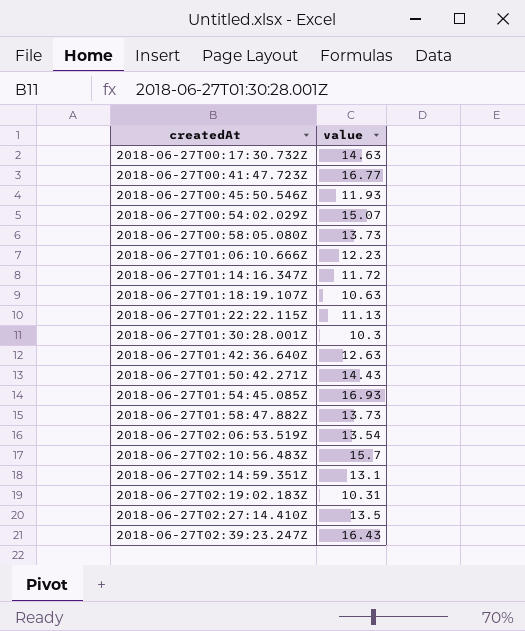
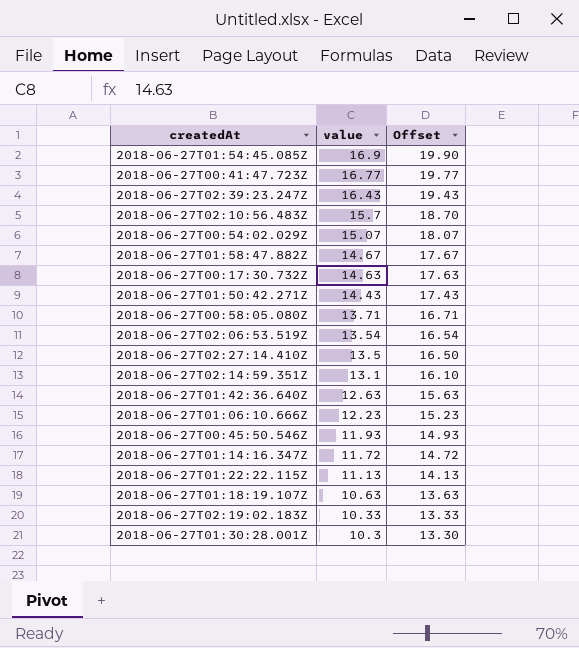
row order: createdAt ascending -> value descending
column Offset | formula: none -> [value] + 3
2018-06-27T01:54:45.085Z | value: 16.93 -> 16.9
2018-06-27T01:58:47.882Z | value: 13.73 -> 14.67
2018-06-27T00:58:05.080Z | value: 13.73 -> 13.71
2018-06-27T02:19:02.183Z | value: 10.31 -> 10.33

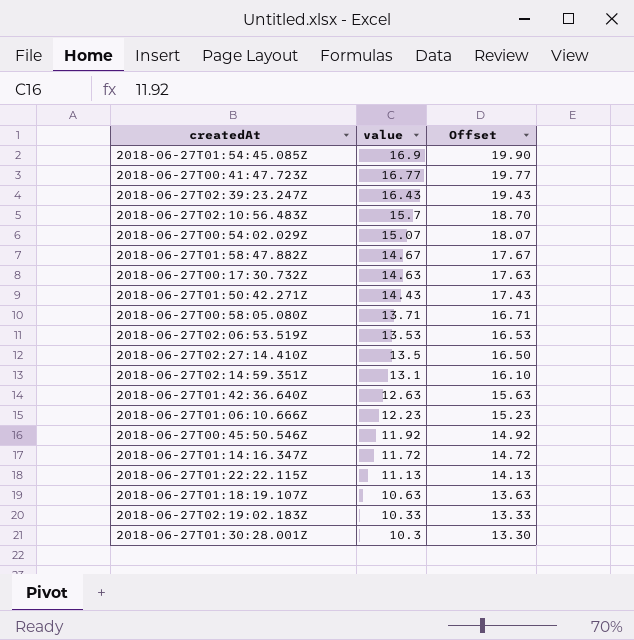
2018-06-27T02:06:53.519Z | value: 13.54 -> 13.53
2018-06-27T02:06:53.519Z | Offset: 16.54 -> 16.53
2018-06-27T00:45:50.546Z | value: 11.93 -> 11.92
2018-06-27T00:45:50.546Z | Offset: 14.93 -> 14.92

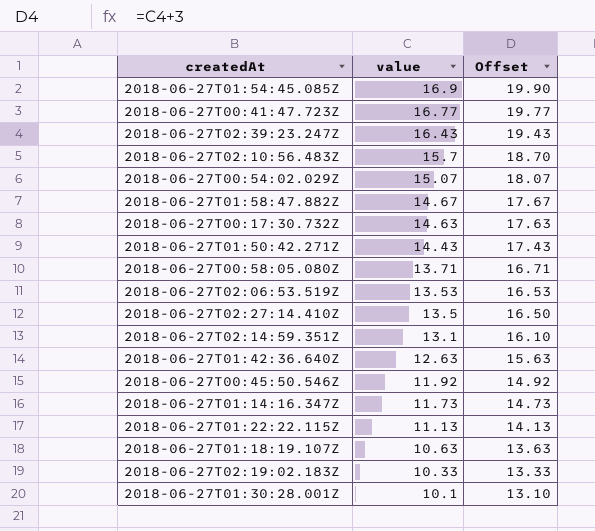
row 2018-06-27T01:06:10.666Z: 12.23 | 15.23 -> none
2018-06-27T01:14:16.347Z | value: 11.72 -> 11.73
2018-06-27T01:14:16.347Z | Offset: 14.72 -> 14.73
2018-06-27T01:30:28.001Z | value: 10.3 -> 10.1
2018-06-27T01:30:28.001Z | Offset: 13.30 -> 13.10

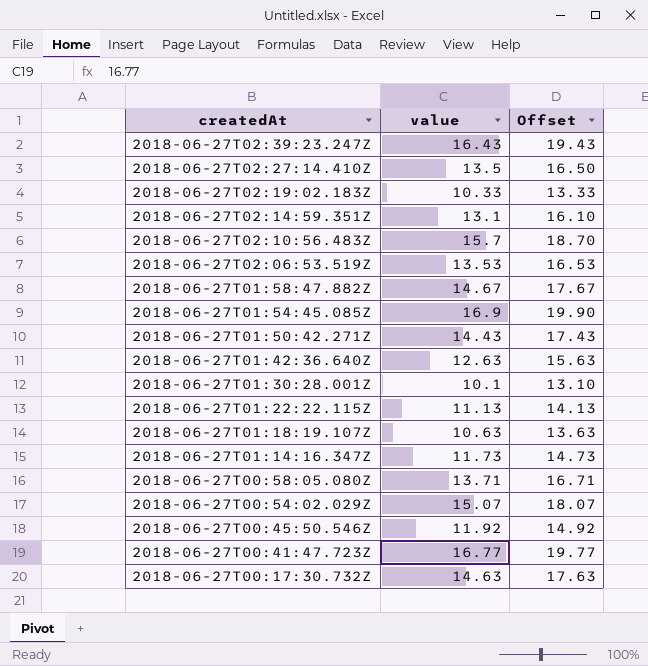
row order: value descending -> createdAt descending

